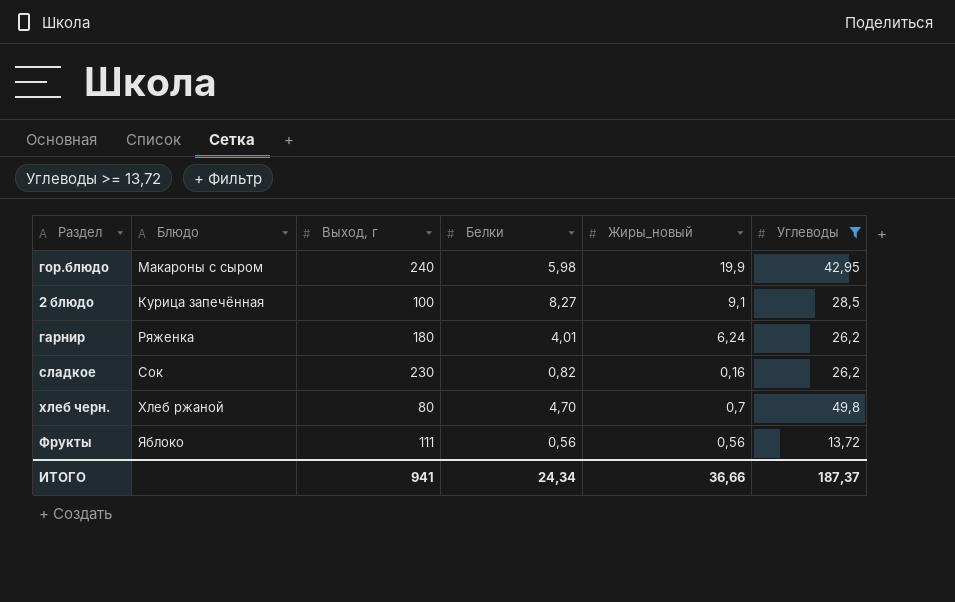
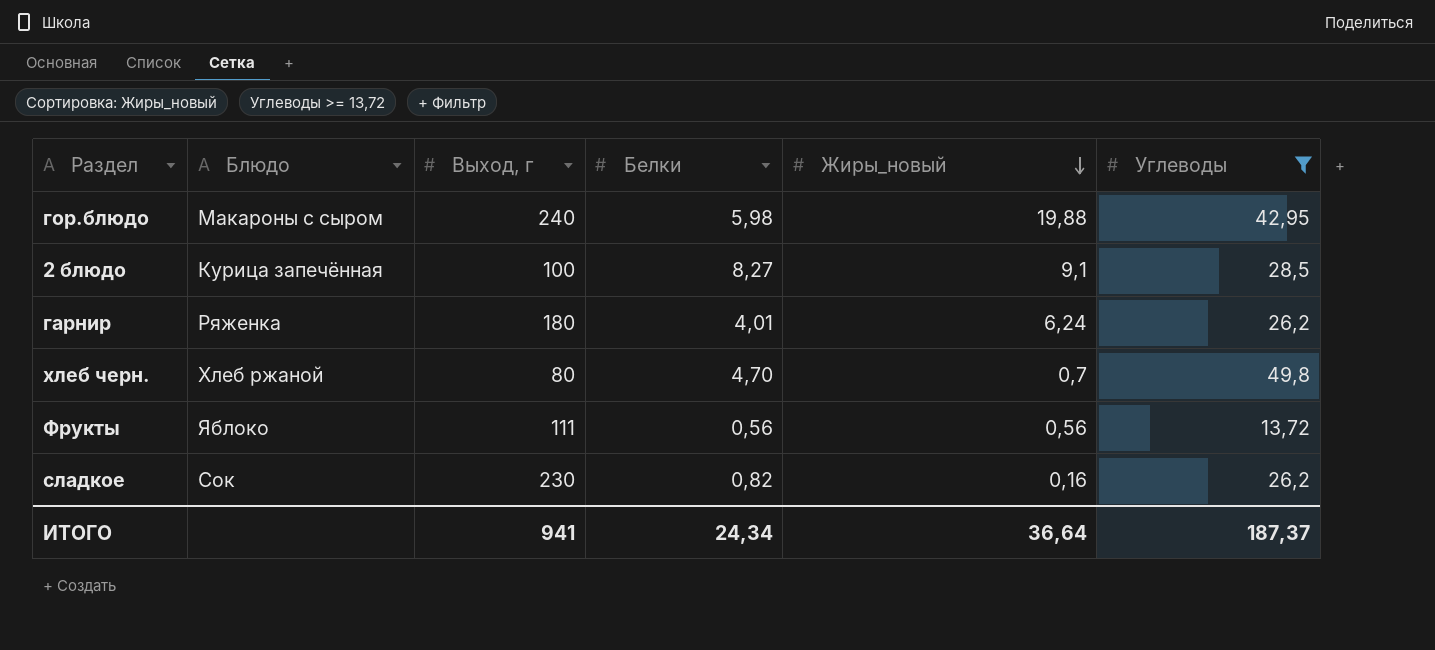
row order: none -> Жиры_новый descending
гор.блюдо | Жиры_новый: 19,9 -> 19,88
ИТОГО | Жиры_новый: 36,66 -> 36,64

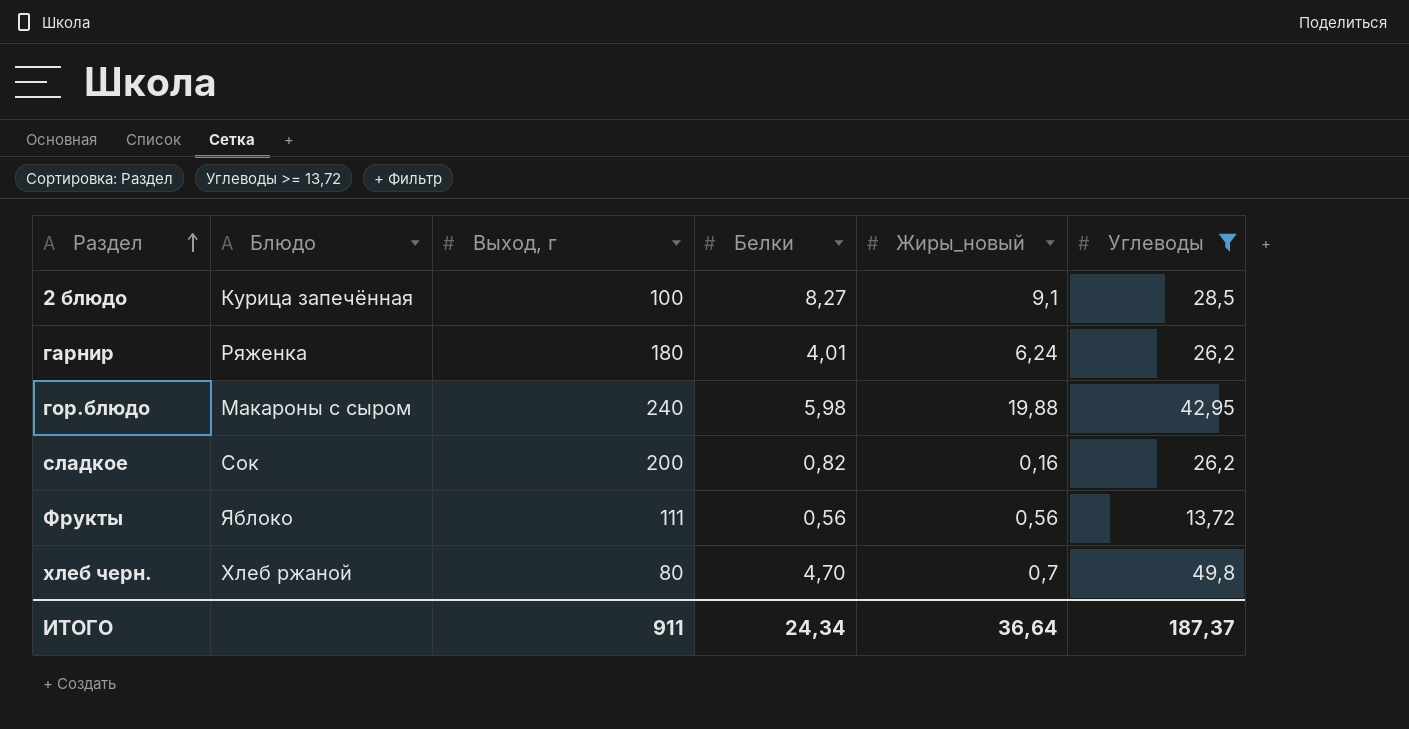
row order: Жиры_новый descending -> Раздел ascending
сладкое | Выход, г: 230 -> 200
ИТОГО | Выход, г: 941 -> 911

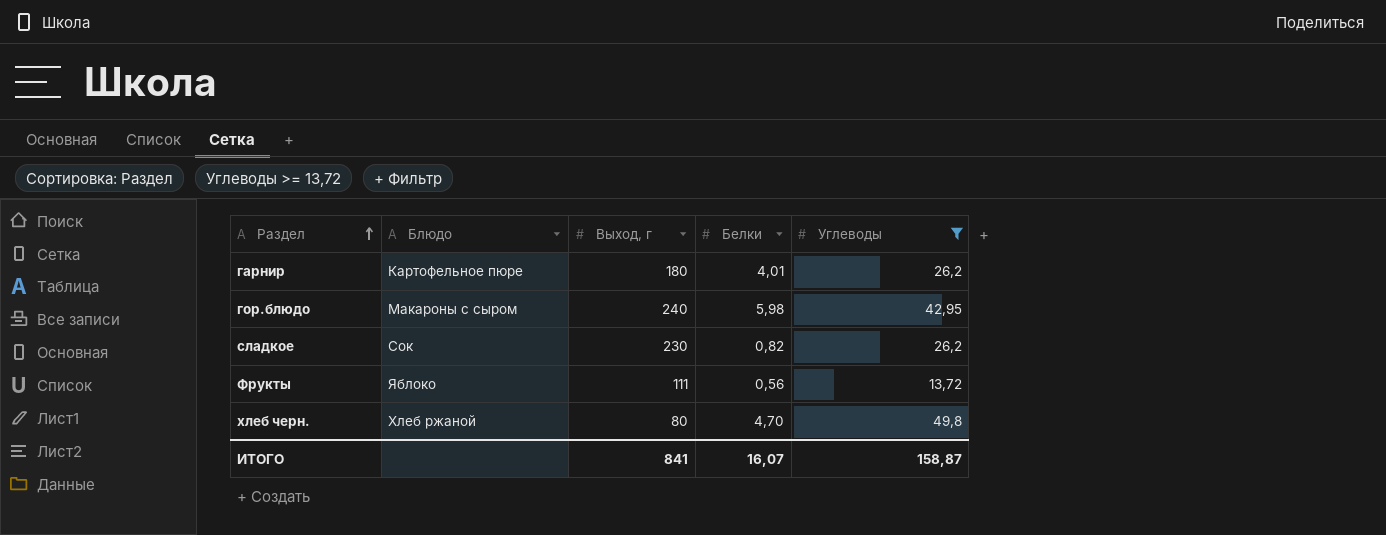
column Жиры_новый | position: 5 -> none
row 2 блюдо: Курица запечённая | 100 | 8,27 | 9,1 | 28,5 -> none
гарнир | Блюдо: Ряженка -> Картофельное пюре
сладкое | Выход, г: 200 -> 230
ИТОГО | Выход, г: 911 -> 841
ИТОГО | Белки: 24,34 -> 16,07
ИТОГО | Углеводы: 187,37 -> 158,87

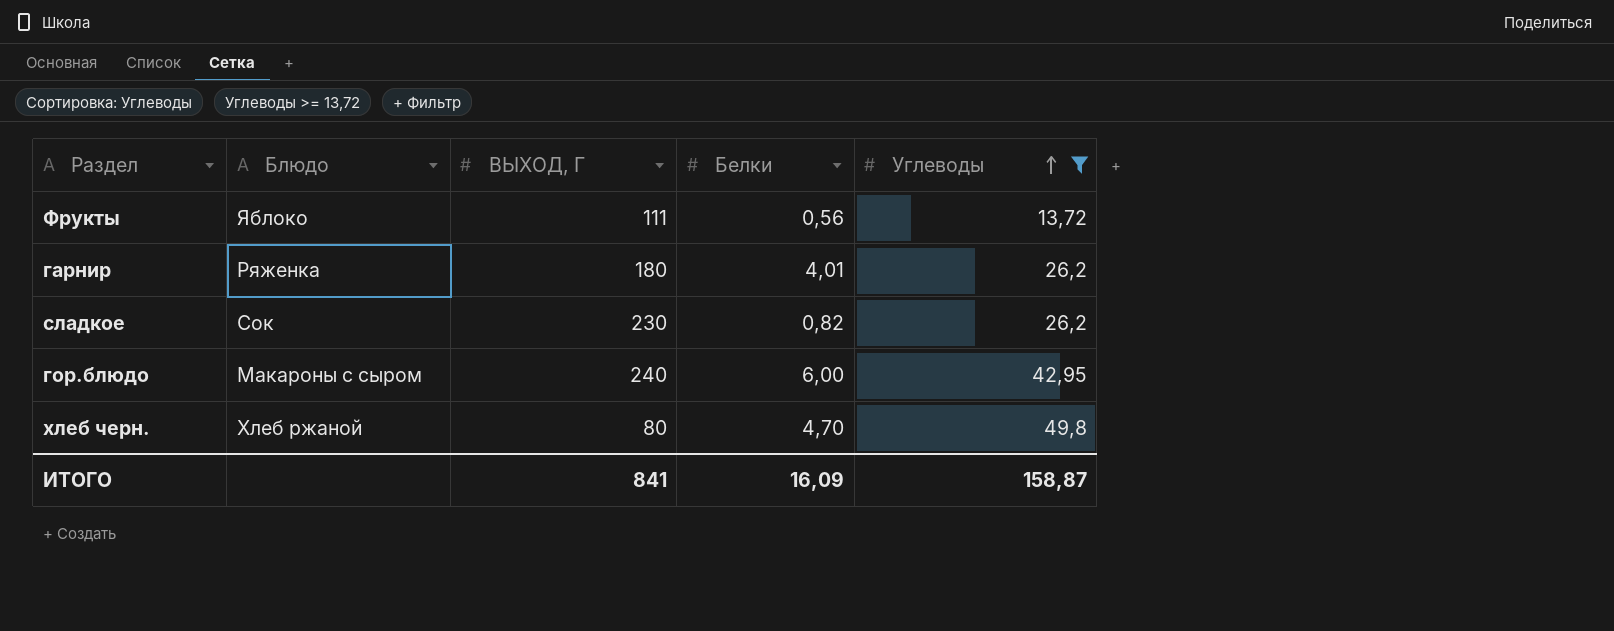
row order: Раздел ascending -> Углеводы ascending
column name: Выход, г -> ВЫХОД, Г
гарнир | Блюдо: Картофельное пюре -> Ряженка
гор.блюдо | Белки: 5,98 -> 6,00
ИТОГО | Белки: 16,07 -> 16,09

